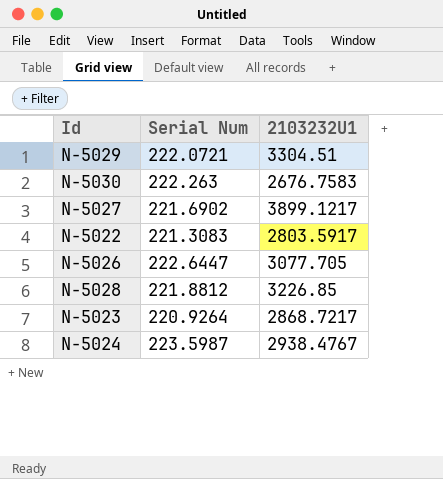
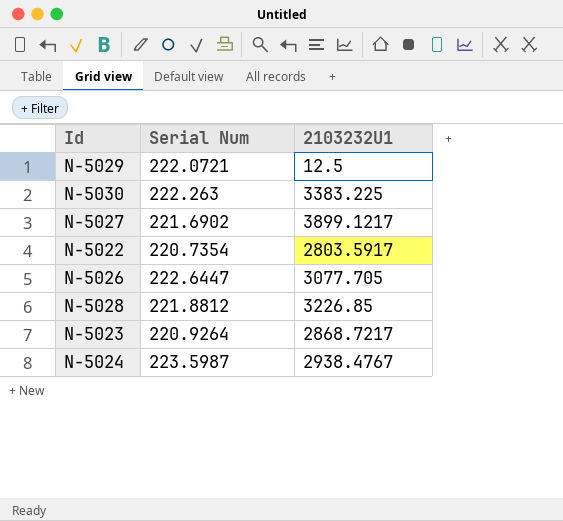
N-5029 | 2103232U1: 3304.51 -> 12.5
N-5030 | 2103232U1: 2676.7583 -> 3383.225
N-5022 | Serial Num: 221.3083 -> 220.7354

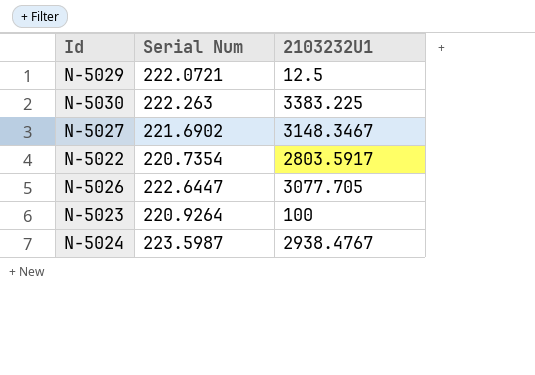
row N-5028: 221.8812 | 3226.85 -> none
N-5027 | 2103232U1: 3899.1217 -> 3148.3467
N-5023 | 2103232U1: 2868.7217 -> 100

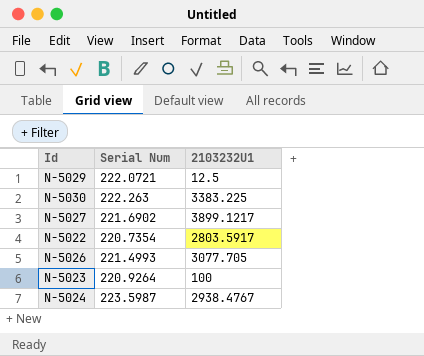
N-5027 | 2103232U1: 3148.3467 -> 3899.1217
N-5026 | Serial Num: 222.6447 -> 221.4993

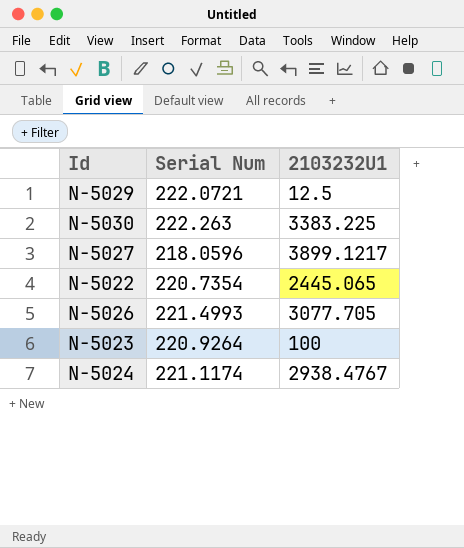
N-5027 | Serial Num: 221.6902 -> 218.0596
N-5022 | 2103232U1: 2803.5917 -> 2445.065
N-5024 | Serial Num: 223.5987 -> 221.1174

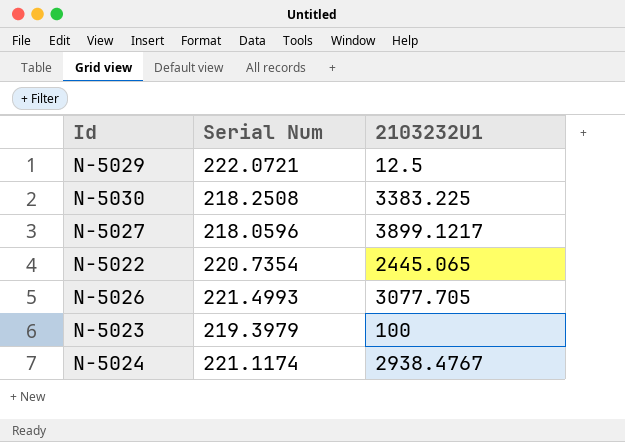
N-5030 | Serial Num: 222.263 -> 218.2508
N-5023 | Serial Num: 220.9264 -> 219.3979

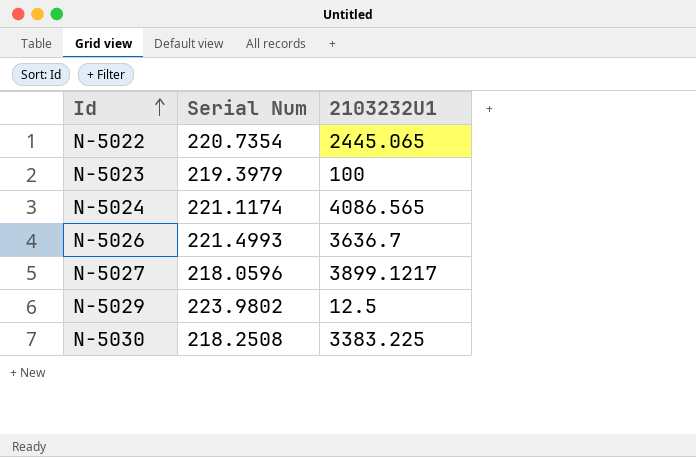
row order: none -> Id ascending
N-5024 | 2103232U1: 2938.4767 -> 4086.565
N-5026 | 2103232U1: 3077.705 -> 3636.7
N-5029 | Serial Num: 222.0721 -> 223.9802

